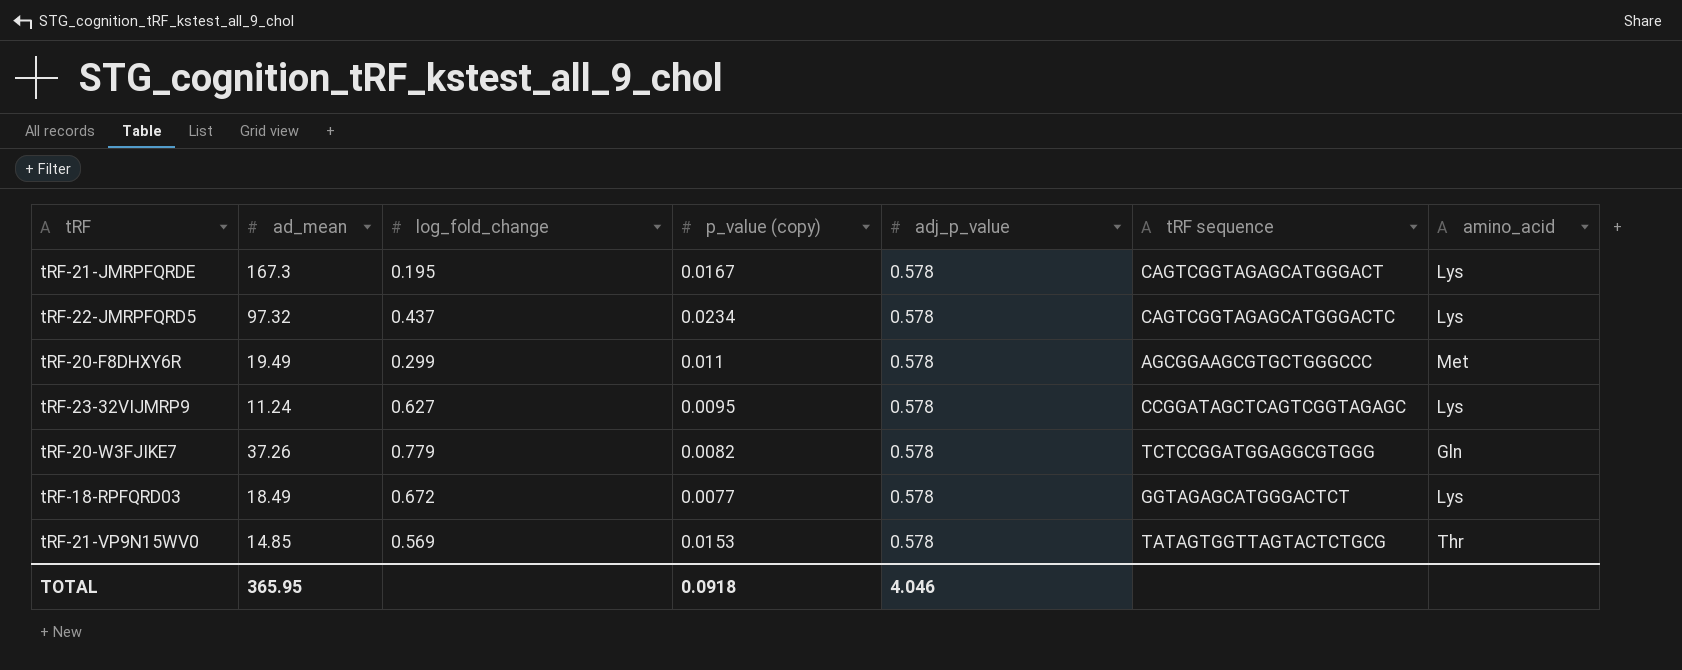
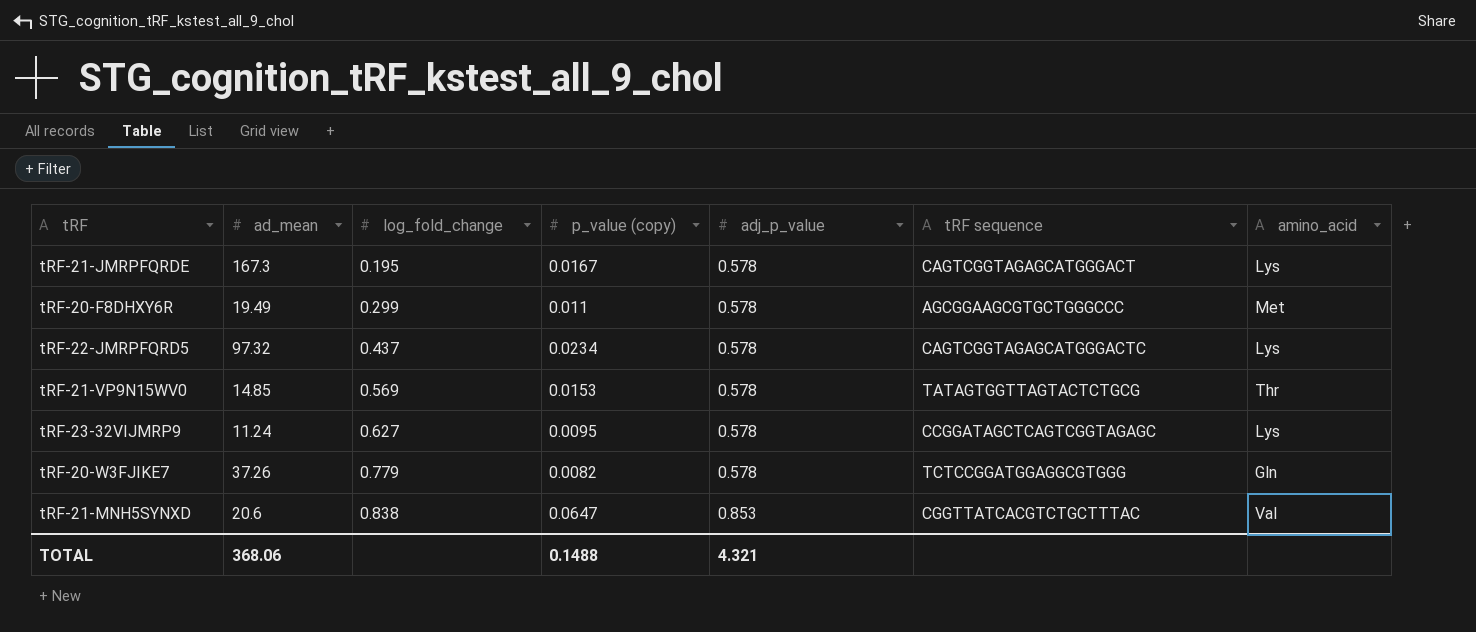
row order: none -> log_fold_change ascending
row tRF-18-RPFQRD03: 18.49 | 0.672 | 0.0077 | 0.578 | GGTAGAGCATGGGACTCT | Lys -> none
row tRF-21-MNH5SYNXD: none -> 20.6 | 0.838 | 0.0647 | 0.853 | CGGTTATCACGTCTGCTTTAC | Val
TOTAL | ad_mean: 365.95 -> 368.06
TOTAL | p_value (copy): 0.0918 -> 0.1488
TOTAL | adj_p_value: 4.046 -> 4.321

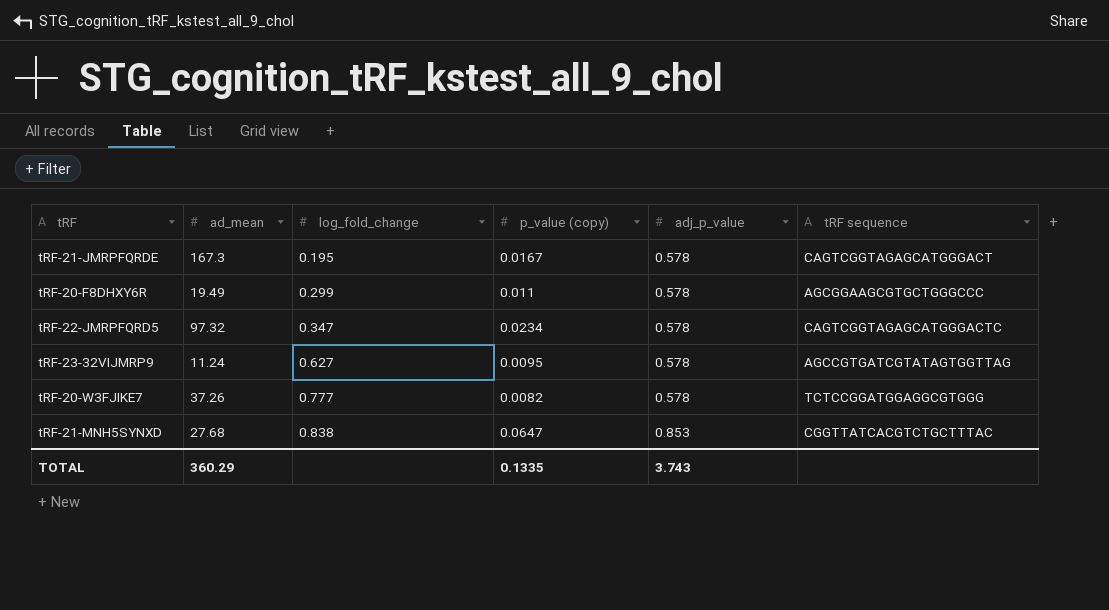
column amino_acid | position: 7 -> none
row tRF-21-VP9N15WV0: 14.85 | 0.569 | 0.0153 | 0.578 | TATAGTGGTTAGTACTCTGCG | Thr -> none
tRF-22-JMRPFQRD5 | log_fold_change: 0.437 -> 0.347
tRF-23-32VIJMRP9 | tRF sequence: CCGGATAGCTCAGTCGGTAGAGC -> AGCCGTGATCGTATAGTGGTTAG
tRF-20-W3FJIKE7 | log_fold_change: 0.779 -> 0.777
tRF-21-MNH5SYNXD | ad_mean: 20.6 -> 27.68
TOTAL | ad_mean: 368.06 -> 360.29
TOTAL | p_value (copy): 0.1488 -> 0.1335
TOTAL | adj_p_value: 4.321 -> 3.743

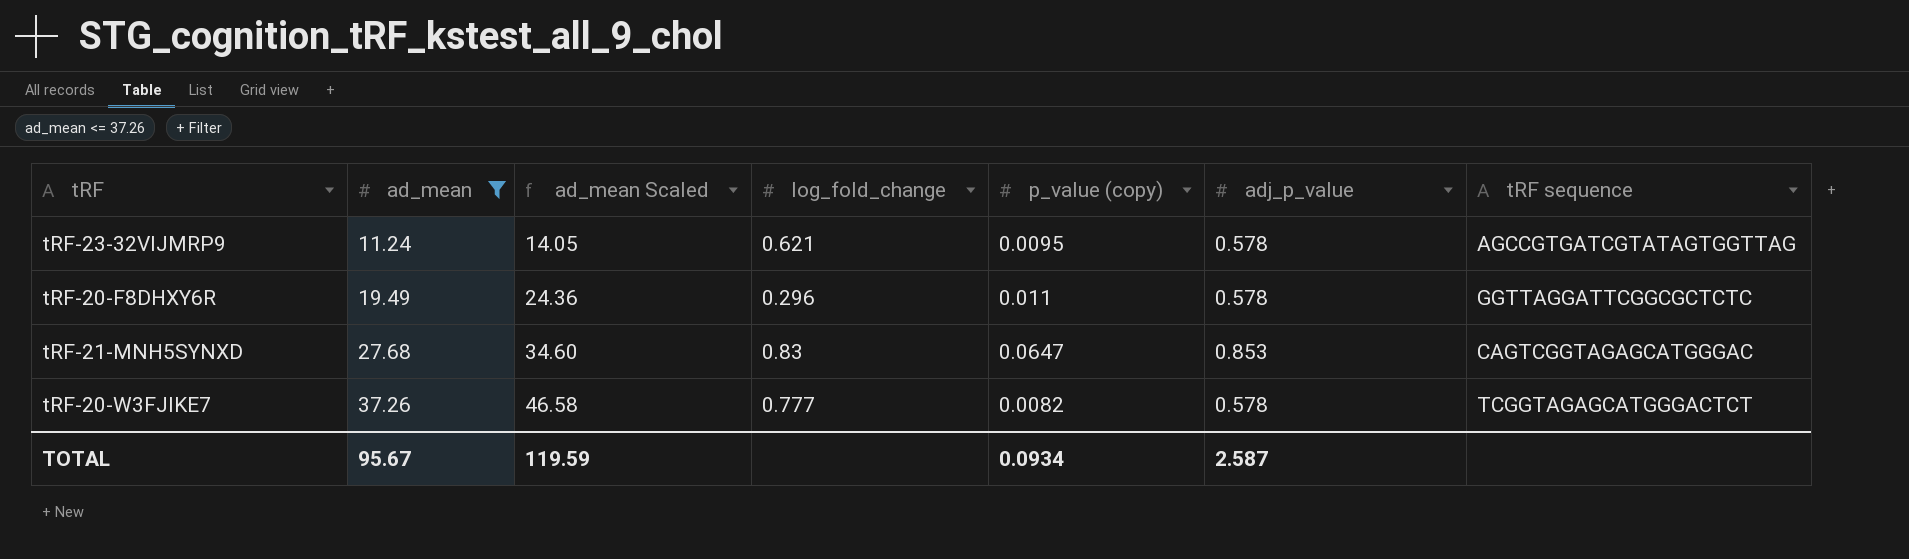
filter: none -> ad_mean <= 37.26
row order: log_fold_change ascending -> ad_mean ascending
column ad_mean Scaled | formula: none -> [ad_mean] * 1.25
tRF-23-32VIJMRP9 | log_fold_change: 0.627 -> 0.621
tRF-20-F8DHXY6R | log_fold_change: 0.299 -> 0.296
tRF-20-F8DHXY6R | tRF sequence: AGCGGAAGCGTGCTGGGCCC -> GGTTAGGATTCGGCGCTCTC
tRF-21-MNH5SYNXD | log_fold_change: 0.838 -> 0.83
tRF-21-MNH5SYNXD | tRF sequence: CGGTTATCACGTCTGCTTTAC -> CAGTCGGTAGAGCATGGGAC
tRF-20-W3FJIKE7 | tRF sequence: TCTCCGGATGGAGGCGTGGG -> TCGGTAGAGCATGGGACTCT
TOTAL | ad_mean: 360.29 -> 95.67
TOTAL | p_value (copy): 0.1335 -> 0.0934
TOTAL | adj_p_value: 3.743 -> 2.587

